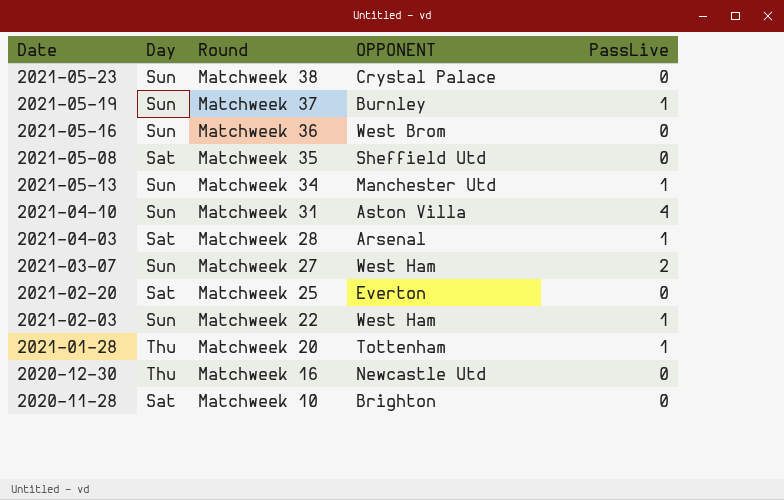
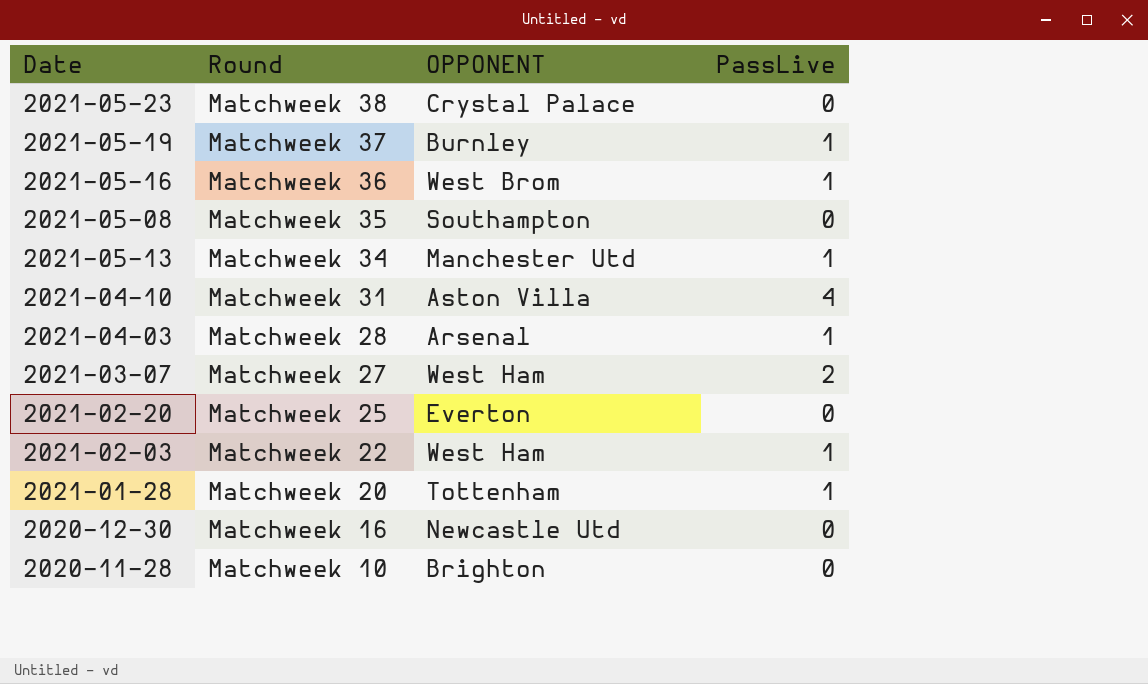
column Day | position: 2 -> none
2021-05-16 | PassLive: 0 -> 1
2021-05-08 | OPPONENT: Sheffield Utd -> Southampton

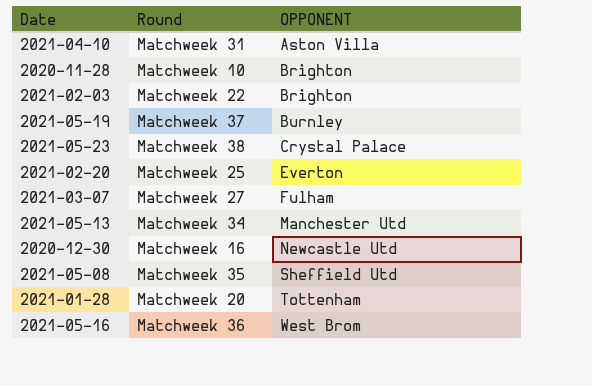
row order: Round descending -> OPPONENT ascending
column PassLive | position: 4 -> none
row 2021-04-03: Matchweek 28 | Arsenal | 1 -> none
2021-02-03 | OPPONENT: West Ham -> Brighton
2021-03-07 | OPPONENT: West Ham -> Fulham
2021-05-08 | OPPONENT: Southampton -> Sheffield Utd

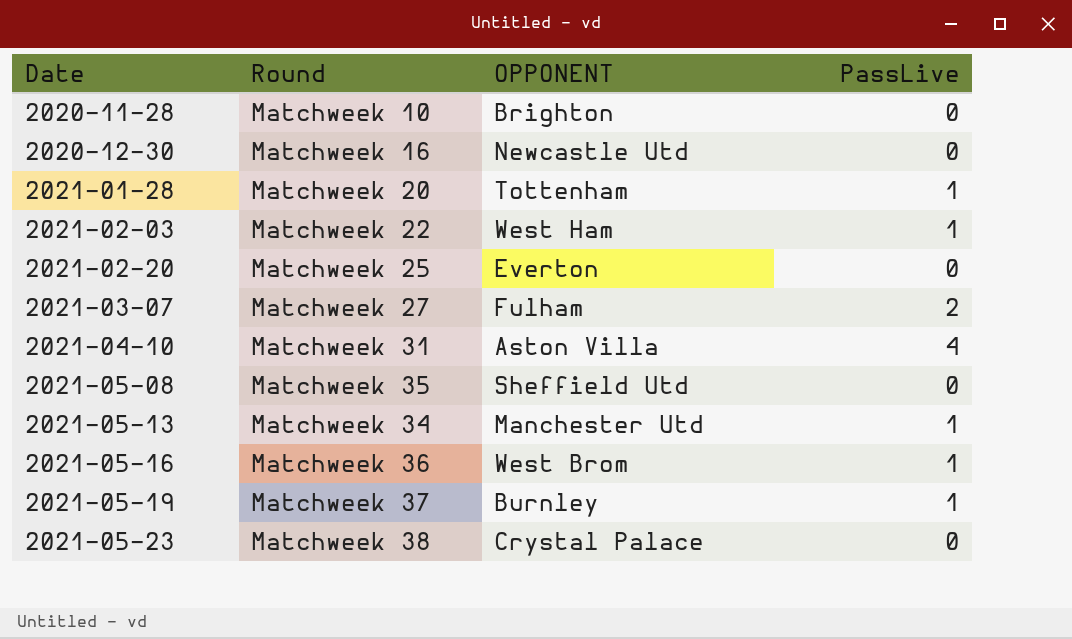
row order: OPPONENT ascending -> Date ascending
column PassLive | position: none -> 4
2021-02-03 | OPPONENT: Brighton -> West Ham

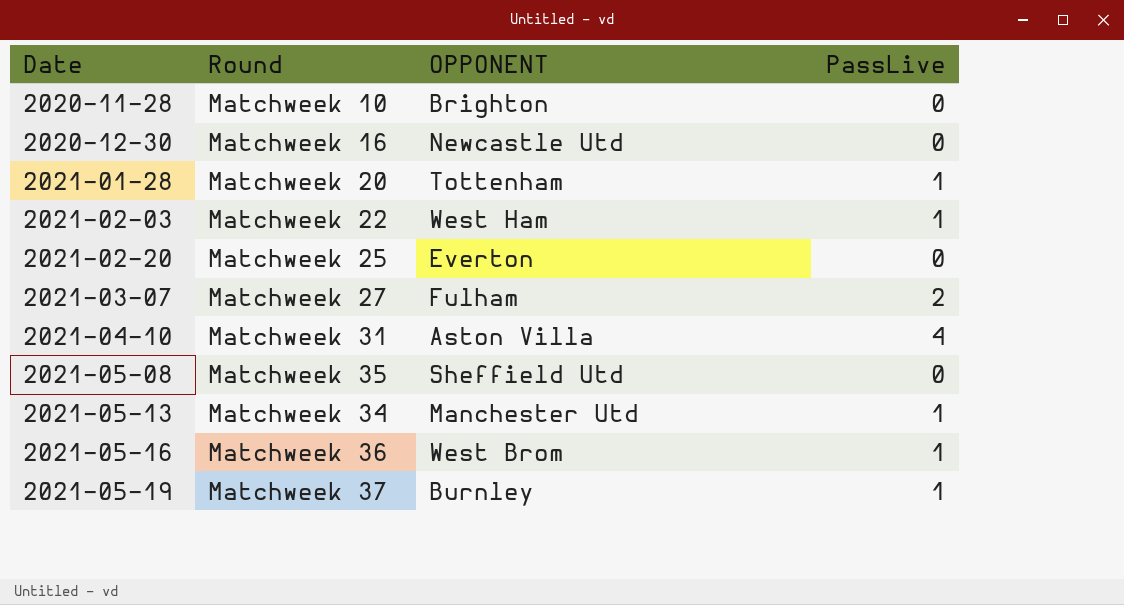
row 2021-05-23: Matchweek 38 | Crystal Palace | 0 -> none

